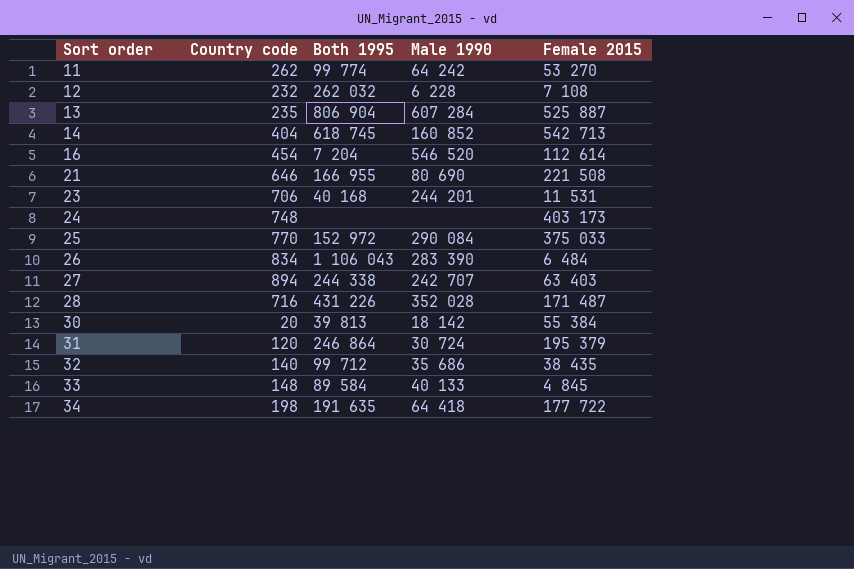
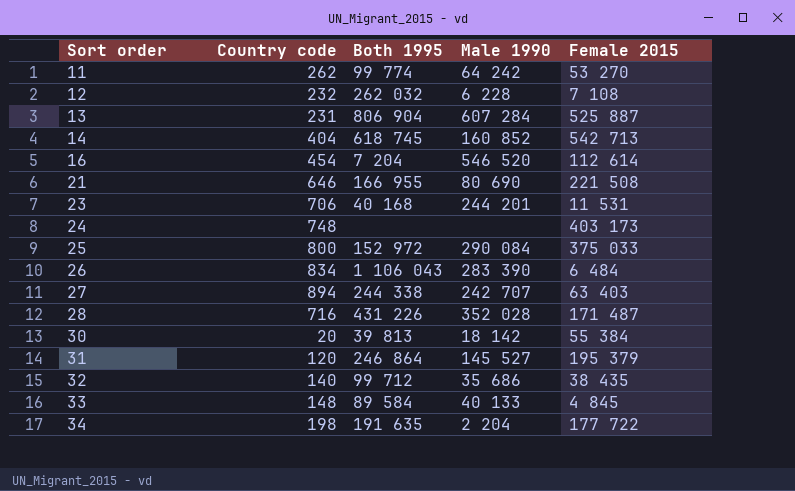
13 | Country code: 235 -> 231
25 | Country code: 770 -> 800
31 | Male 1990: 30 724 -> 145 527
34 | Male 1990: 64 418 -> 2 204

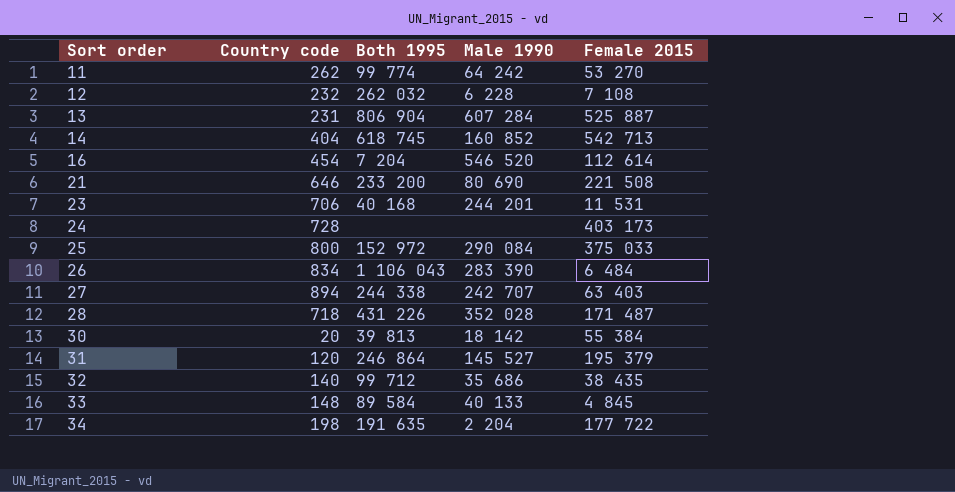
21 | Both 1995: 166 955 -> 233 200
24 | Country code: 748 -> 728
28 | Country code: 716 -> 718

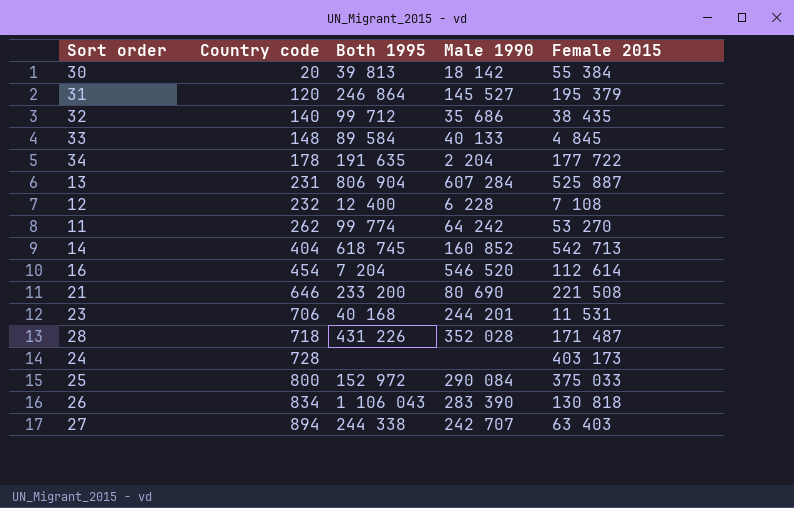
row order: Sort order ascending -> Country code ascending
34 | Country code: 198 -> 178
12 | Both 1995: 262 032 -> 12 400
26 | Female 2015: 6 484 -> 130 818

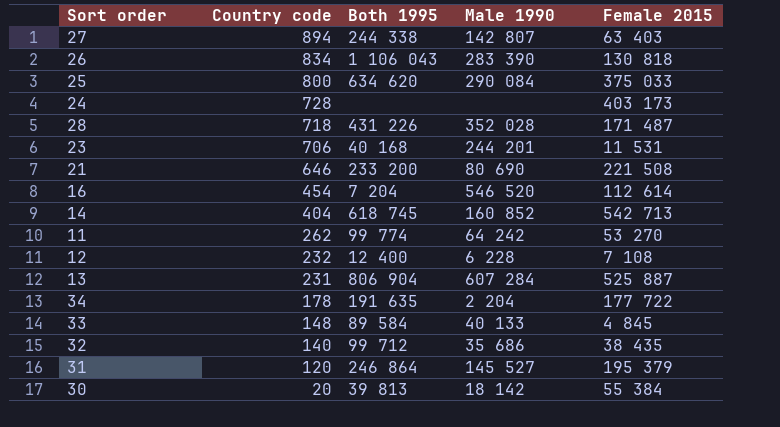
row order: Country code ascending -> Country code descending
27 | Male 1990: 242 707 -> 142 807
25 | Both 1995: 152 972 -> 634 620

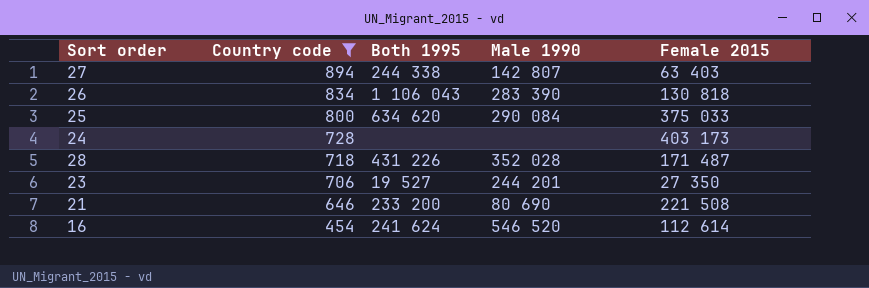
filter: none -> Country code >= 454
23 | Both 1995: 40 168 -> 19 527
23 | Female 2015: 11 531 -> 27 350
16 | Both 1995: 7 204 -> 241 624

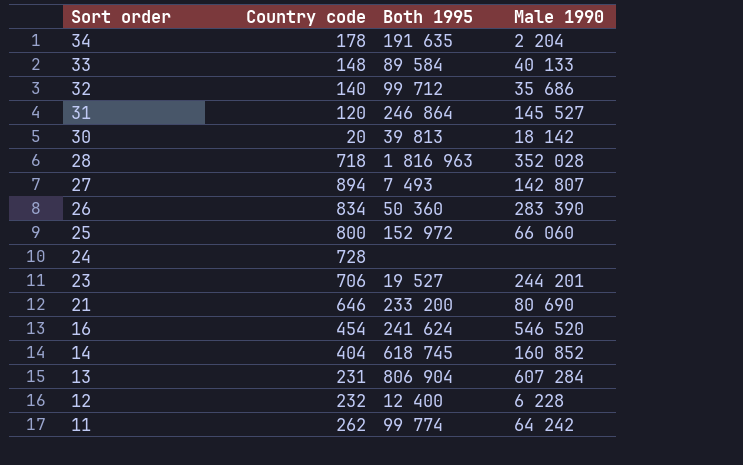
filter: Country code >= 454 -> none
row order: Country code descending -> Sort order descending
column Female 2015 | position: 5 -> none
28 | Both 1995: 431 226 -> 1 816 963
27 | Both 1995: 244 338 -> 7 493
26 | Both 1995: 1 106 043 -> 50 360
25 | Both 1995: 634 620 -> 152 972
25 | Male 1990: 290 084 -> 66 060

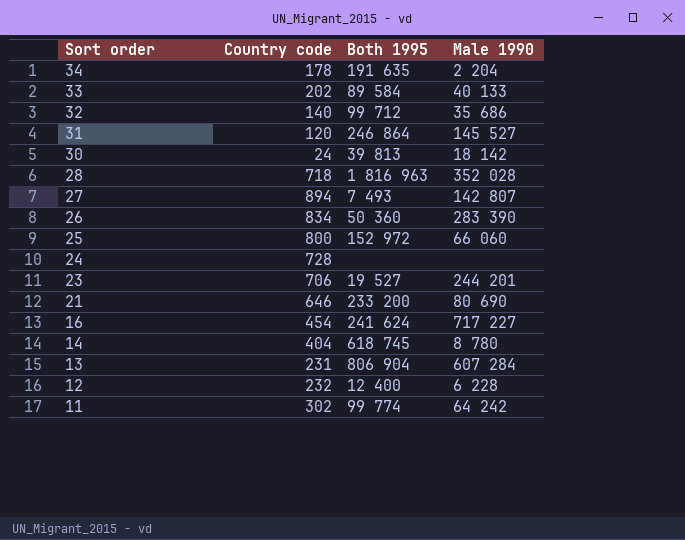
33 | Country code: 148 -> 202
30 | Country code: 20 -> 24
16 | Male 1990: 546 520 -> 717 227
14 | Male 1990: 160 852 -> 8 780
11 | Country code: 262 -> 302

